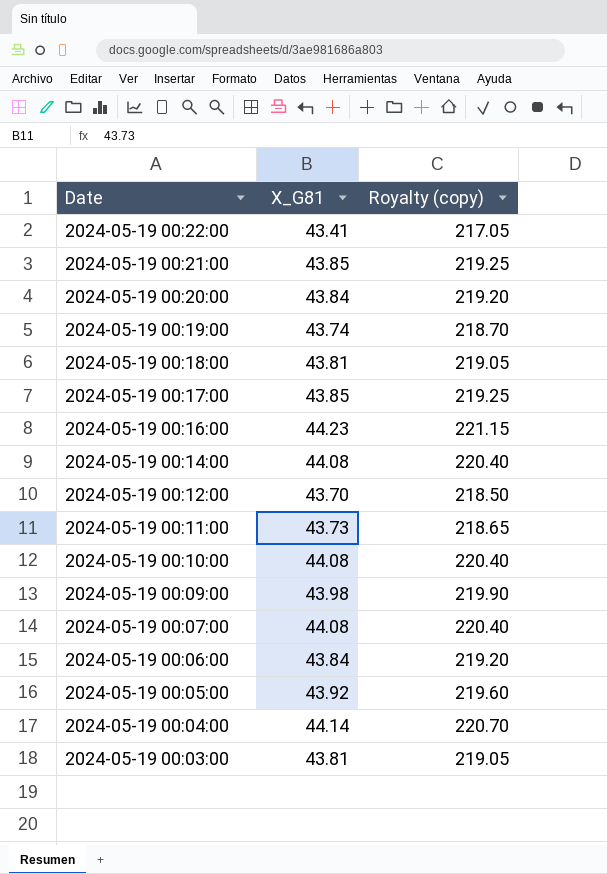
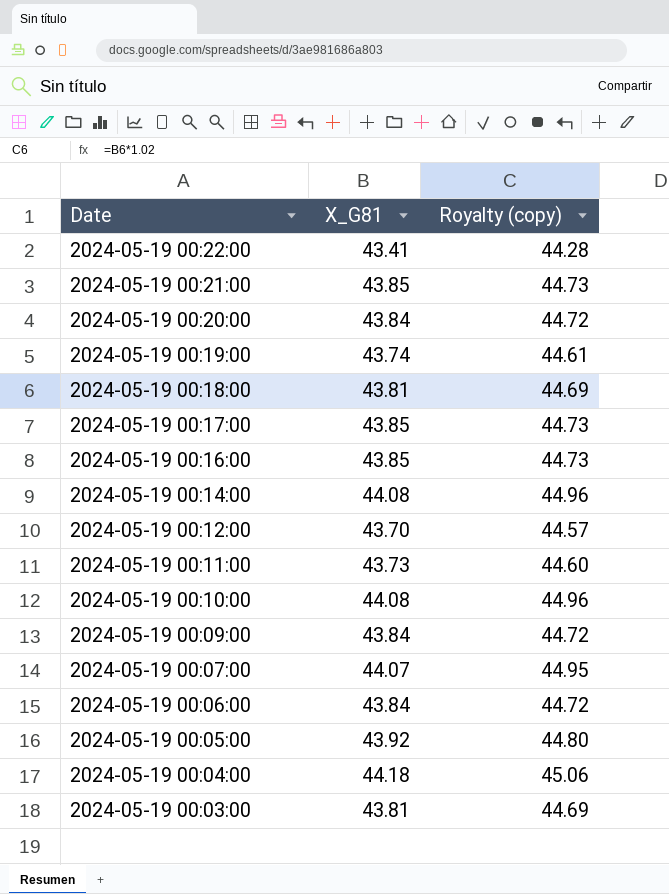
column Royalty (copy) | formula: [X_G81] * 5 -> [X_G81] * 1.02
2024-05-19 00:16:00 | X_G81: 44.23 -> 43.85
2024-05-19 00:09:00 | X_G81: 43.98 -> 43.84
2024-05-19 00:07:00 | X_G81: 44.08 -> 44.07
2024-05-19 00:04:00 | X_G81: 44.14 -> 44.18

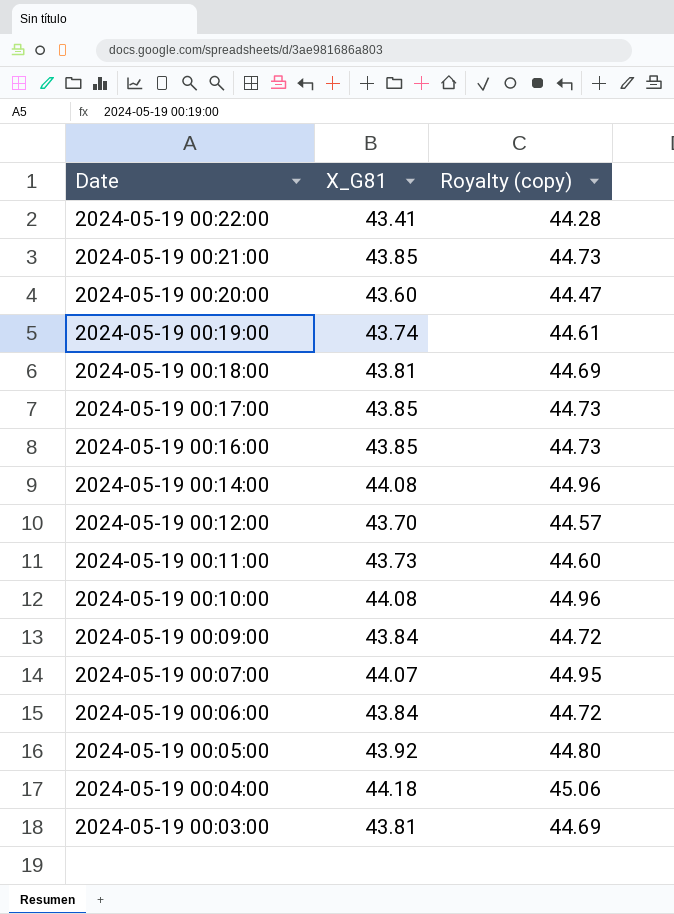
2024-05-19 00:20:00 | X_G81: 43.84 -> 43.60
2024-05-19 00:20:00 | Royalty (copy): 44.72 -> 44.47

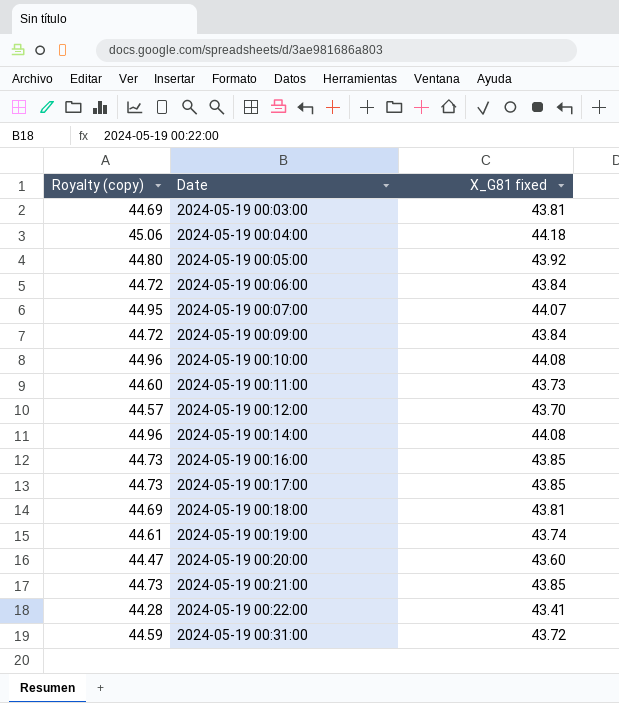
row order: Date descending -> Date ascending
column Royalty (copy) | position: 3 -> 1
column name: X_G81 -> X_G81 fixed
row 2024-05-19 00:31:00: none -> 44.59 | 43.72

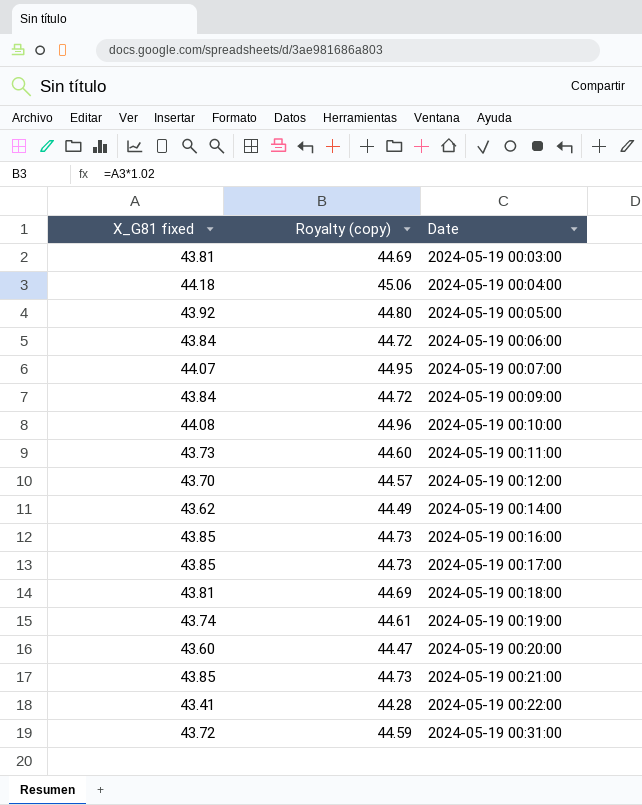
column X_G81 fixed | position: 3 -> 1
2024-05-19 00:14:00 | X_G81 fixed: 44.08 -> 43.62
2024-05-19 00:14:00 | Royalty (copy): 44.96 -> 44.49

